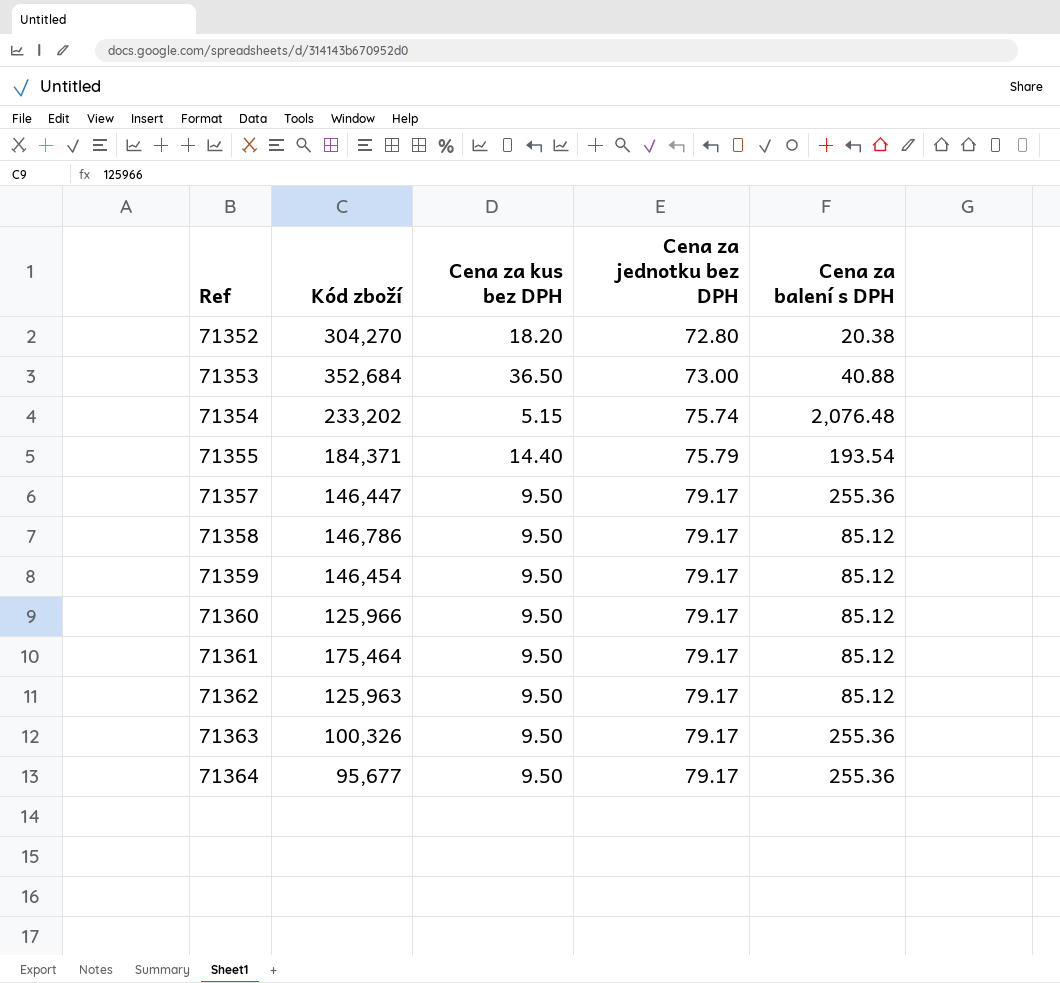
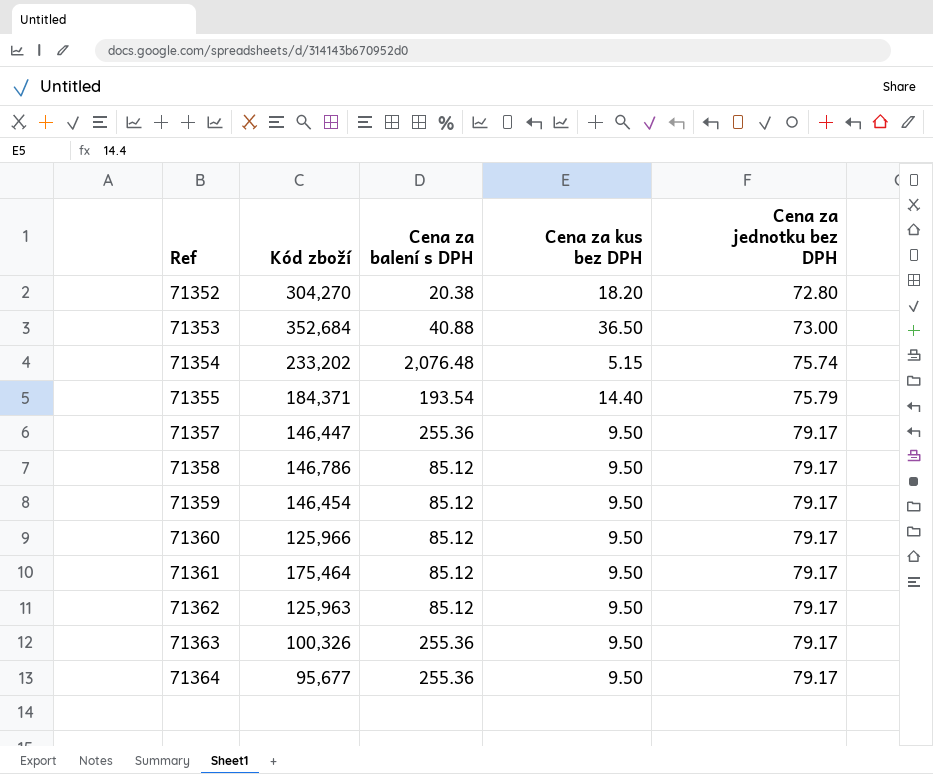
column Cena za balení s DPH | position: 5 -> 3

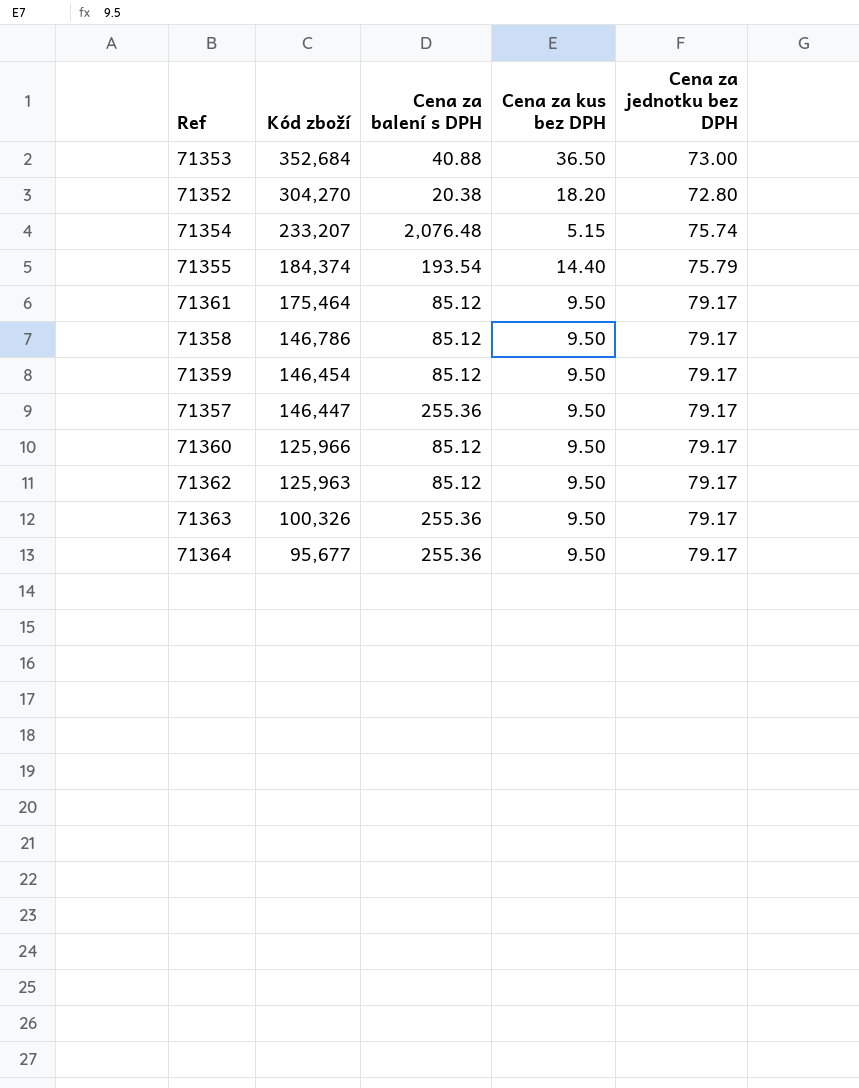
row order: Ref ascending -> Kód zboží descending
71354 | Kód zboží: 233,202 -> 233,207
71355 | Kód zboží: 184,371 -> 184,374

